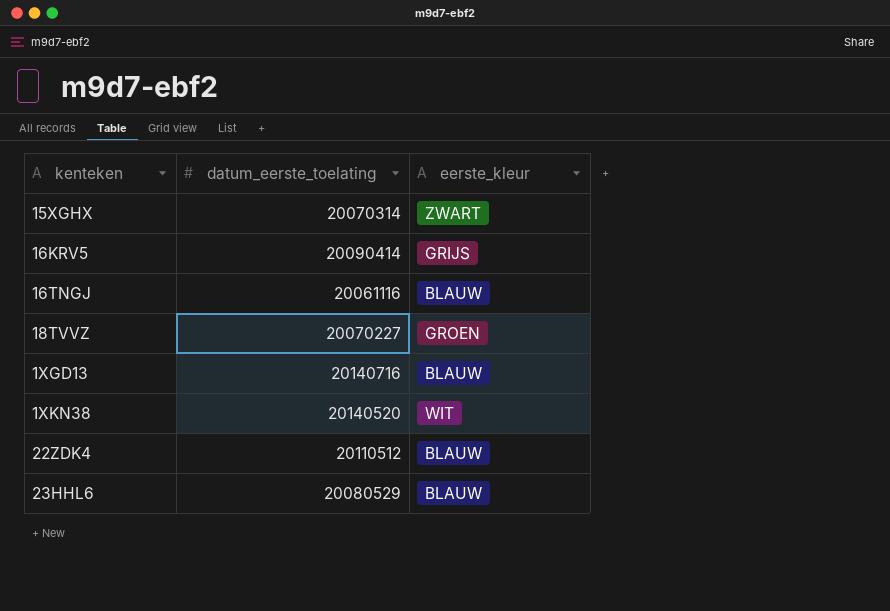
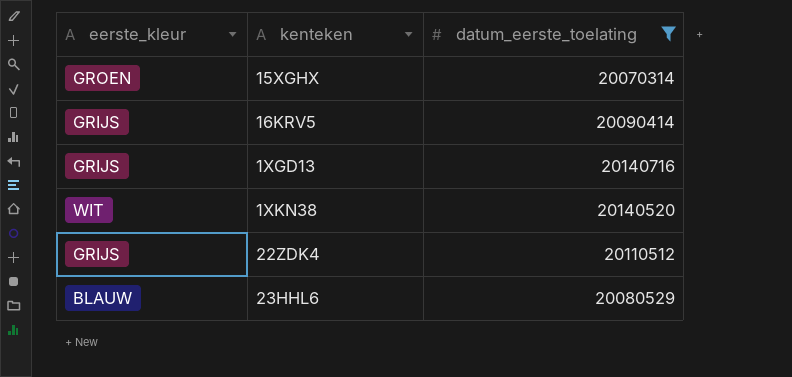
filter: none -> datum_eerste_toelating >= 20070314
column eerste_kleur | position: 3 -> 1
15XGHX | eerste_kleur: ZWART -> GROEN
1XGD13 | eerste_kleur: BLAUW -> GRIJS
22ZDK4 | eerste_kleur: BLAUW -> GRIJS

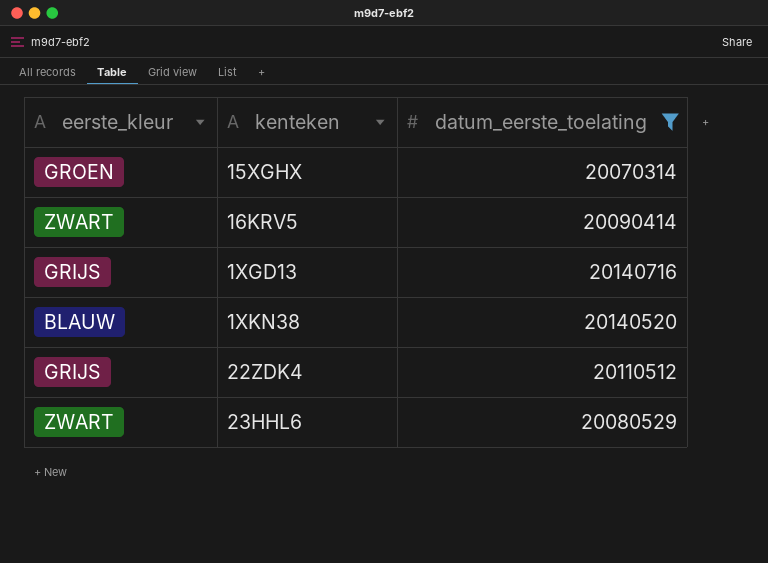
16KRV5 | eerste_kleur: GRIJS -> ZWART
1XKN38 | eerste_kleur: WIT -> BLAUW
23HHL6 | eerste_kleur: BLAUW -> ZWART

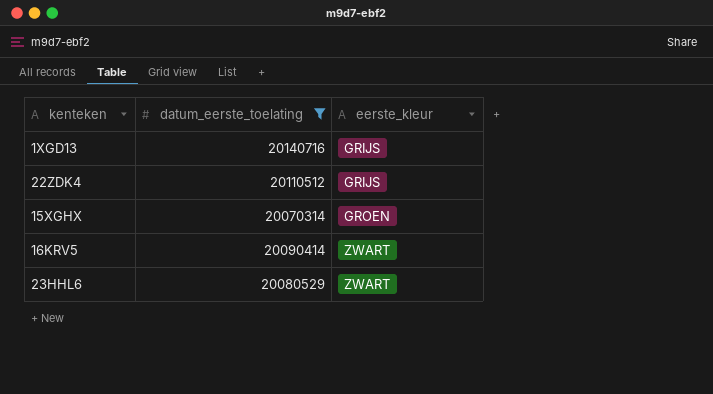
row order: none -> eerste_kleur ascending
column eerste_kleur | position: 1 -> 3
row 1XKN38: BLAUW | 20140520 -> none

